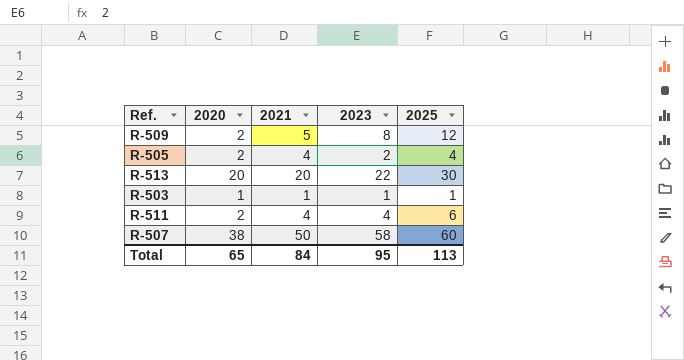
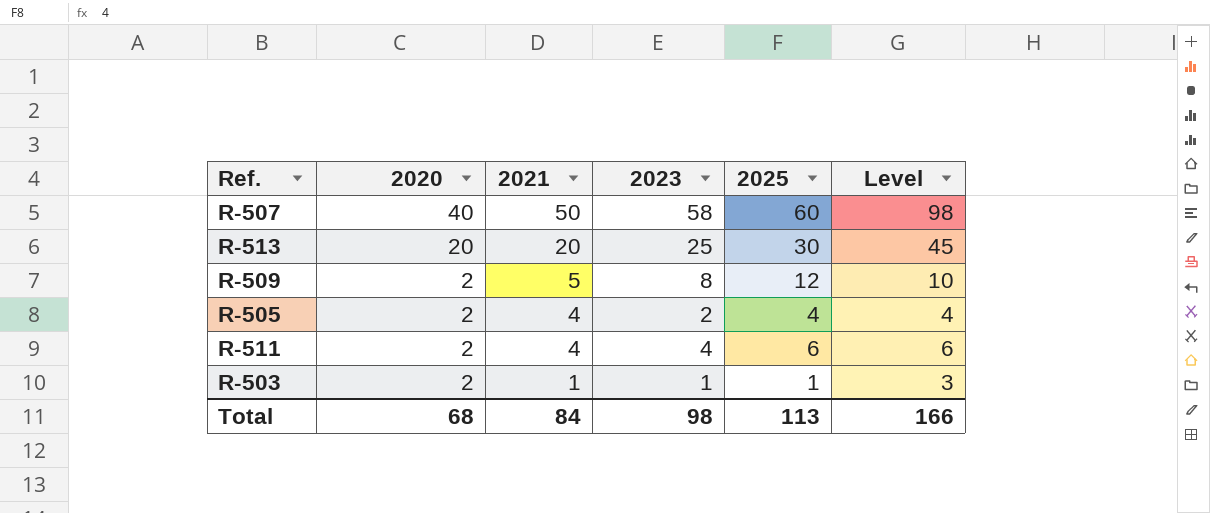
row order: none -> 2020 descending
column Level | formula: none -> [2020] + [2023]
R-507 | 2020: 38 -> 40
R-513 | 2023: 22 -> 25
R-503 | 2020: 1 -> 2
Total | 2020: 65 -> 68
Total | 2023: 95 -> 98

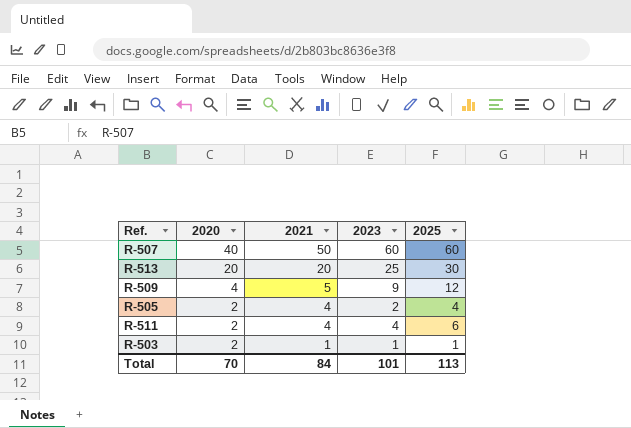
column Level | formula: [2020] + [2023] -> none
R-507 | 2023: 58 -> 60
R-509 | 2020: 2 -> 4
R-509 | 2023: 8 -> 9
Total | 2020: 68 -> 70
Total | 2023: 98 -> 101

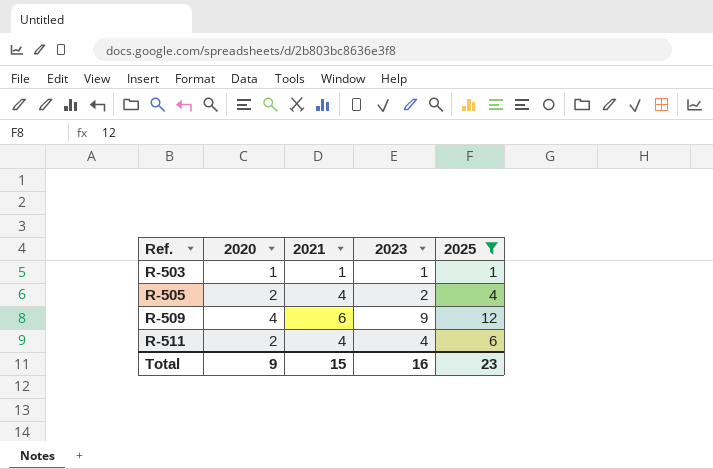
filter: none -> 2025 <= 12
row order: 2020 descending -> Ref. ascending
R-503 | 2020: 2 -> 1
R-509 | 2021: 5 -> 6
Total | 2020: 70 -> 9
Total | 2021: 84 -> 15
Total | 2023: 101 -> 16
Total | 2025: 113 -> 23

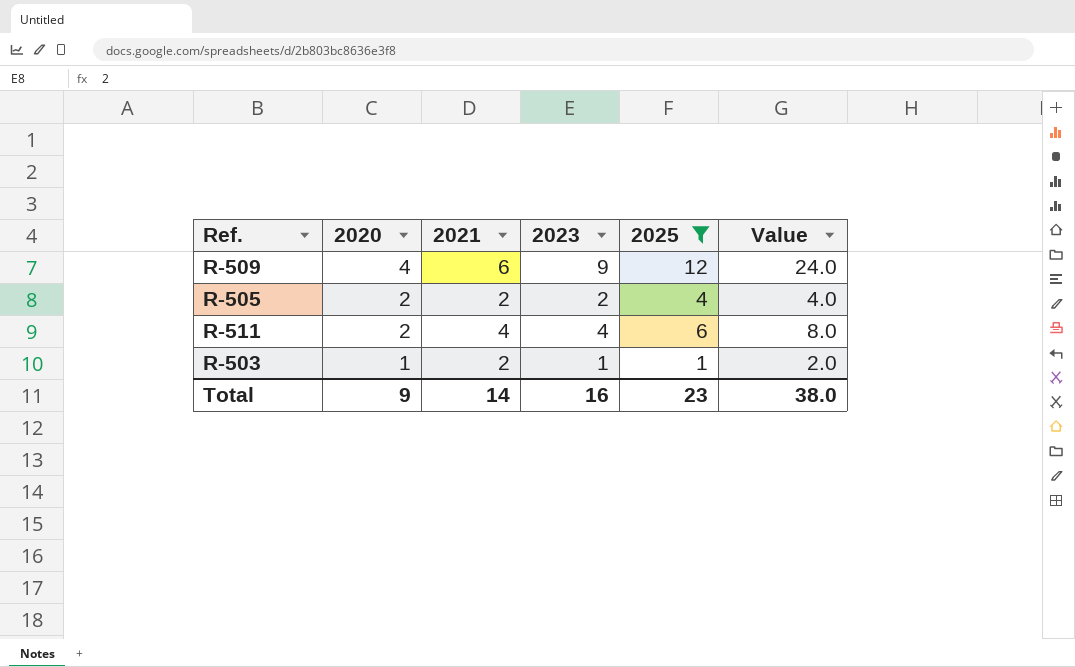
row order: Ref. ascending -> 2020 descending
column Value | formula: none -> [2020] * [2021]
R-505 | 2021: 4 -> 2
R-503 | 2021: 1 -> 2
Total | 2021: 15 -> 14

